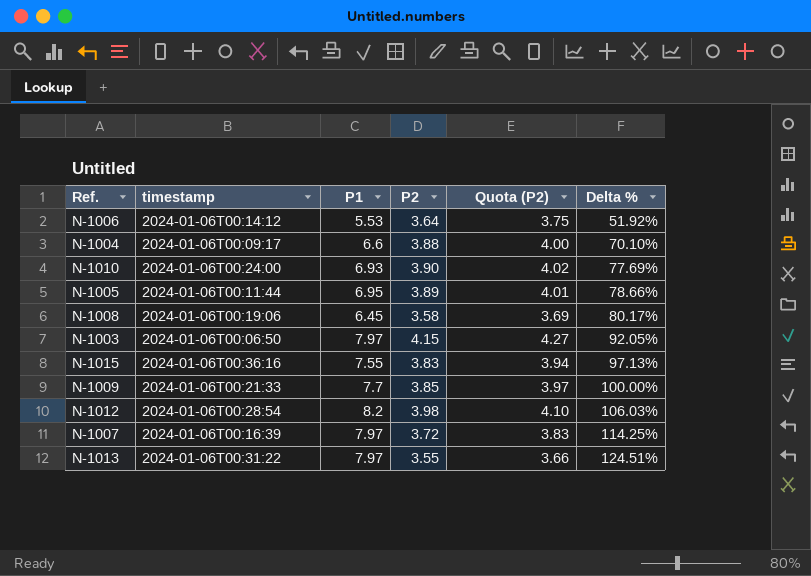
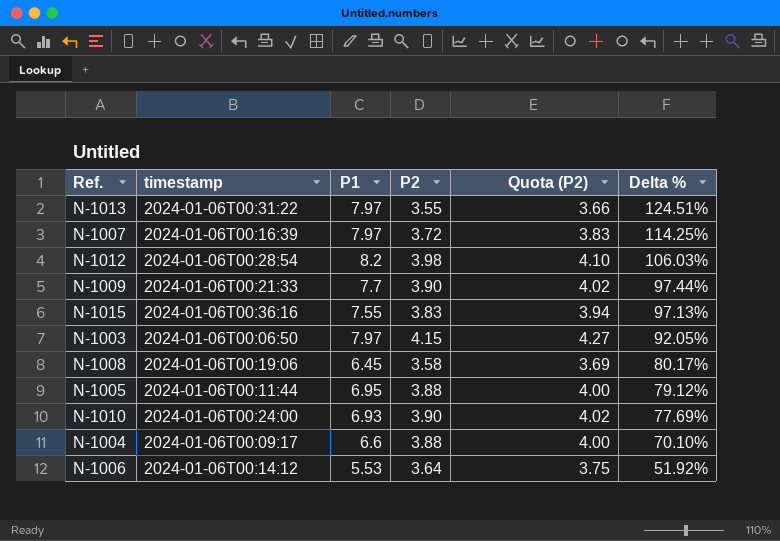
row order: Delta % ascending -> Delta % descending
N-1009 | P2: 3.85 -> 3.90
N-1009 | Quota (P2): 3.97 -> 4.02
N-1009 | Delta %: 100.00% -> 97.44%
N-1005 | P2: 3.89 -> 3.88
N-1005 | Quota (P2): 4.01 -> 4.00
N-1005 | Delta %: 78.66% -> 79.12%

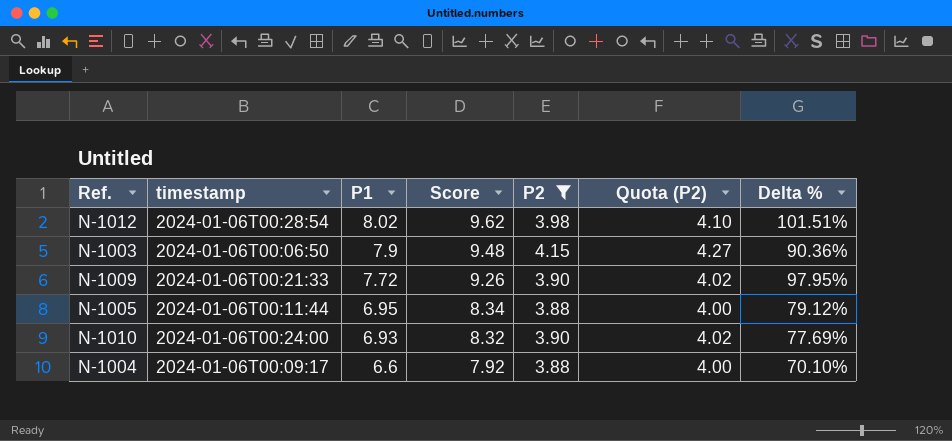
filter: none -> P2 >= 3.88
row order: Delta % descending -> P1 descending
column Score | formula: none -> [P1] * 1.2
N-1012 | P1: 8.2 -> 8.02
N-1012 | Delta %: 106.03% -> 101.51%
N-1003 | P1: 7.97 -> 7.9
N-1003 | Delta %: 92.05% -> 90.36%
N-1009 | P1: 7.7 -> 7.72
N-1009 | Delta %: 97.44% -> 97.95%

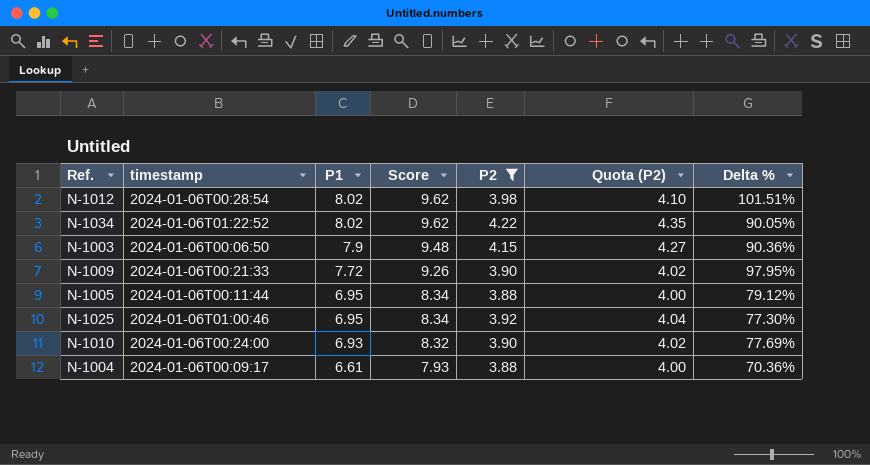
row N-1034: none -> 2024-01-06T01:22:52 | 8.02 | 9.62 | 4.22 | 4.35 | 90.05%
row N-1025: none -> 2024-01-06T01:00:46 | 6.95 | 8.34 | 3.92 | 4.04 | 77.30%
N-1004 | P1: 6.6 -> 6.61
N-1004 | Score: 7.92 -> 7.93
N-1004 | Delta %: 70.10% -> 70.36%

